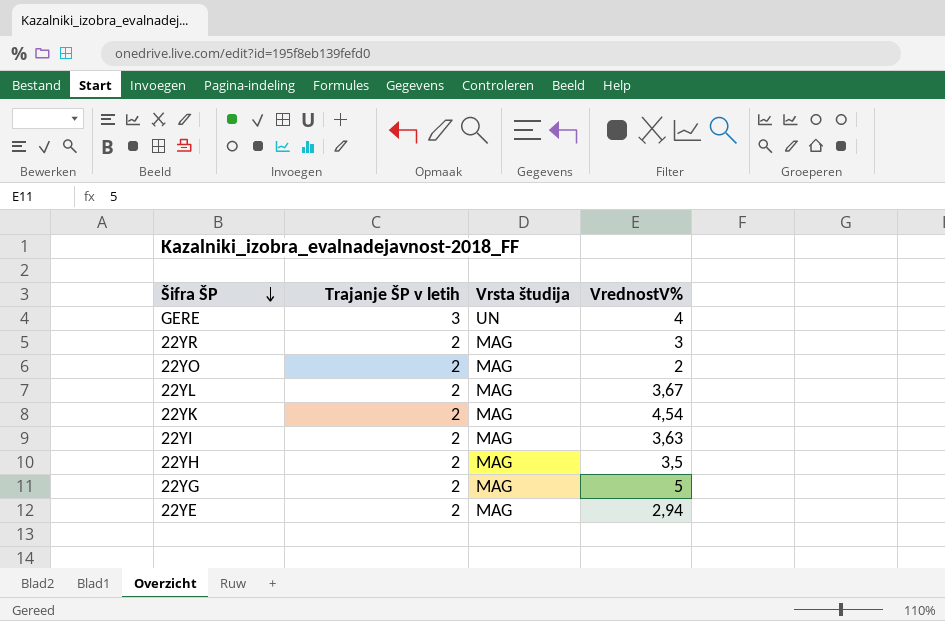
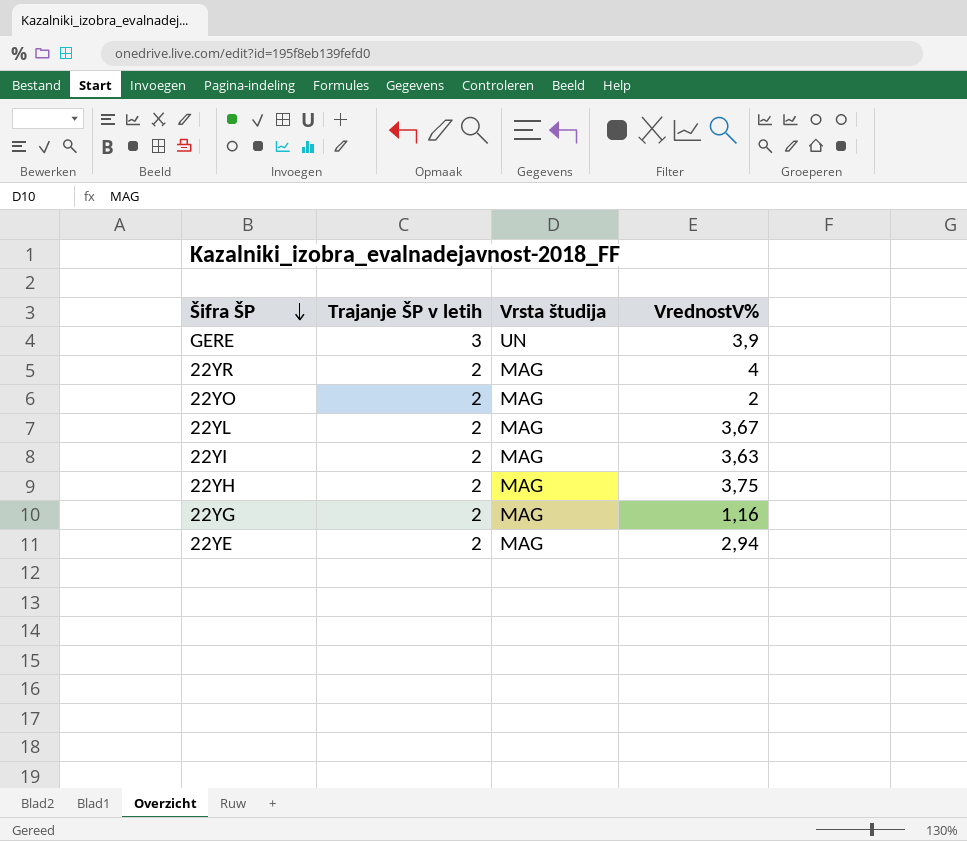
row 22YK: 2 | MAG | 4,54 -> none
GERE | VrednostV%: 4 -> 3,9
22YR | VrednostV%: 3 -> 4
22YH | VrednostV%: 3,5 -> 3,75
22YG | VrednostV%: 5 -> 1,16

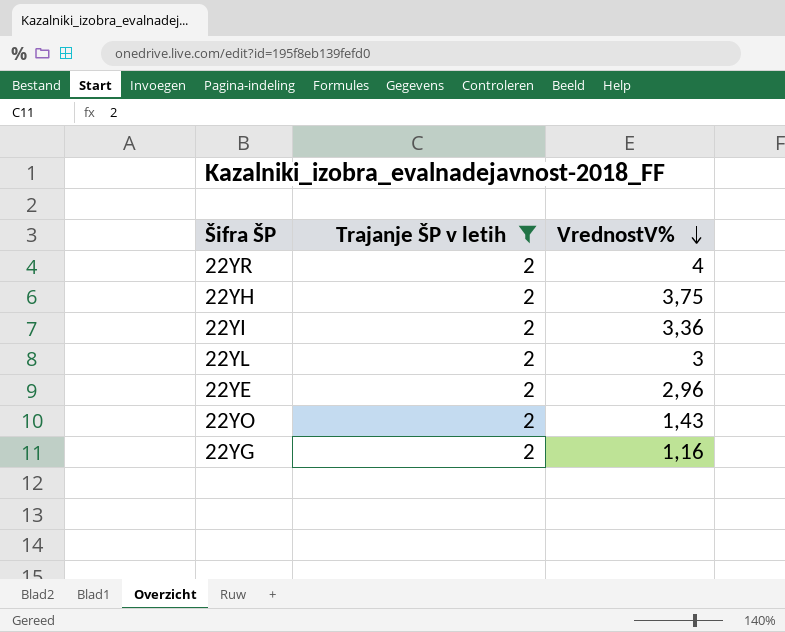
filter: none -> Trajanje ŠP v letih = 2
row order: Šifra ŠP descending -> VrednostV% descending
column Vrsta študija | position: 3 -> none
22YI | VrednostV%: 3,63 -> 3,36
22YL | VrednostV%: 3,67 -> 3
22YE | VrednostV%: 2,94 -> 2,96
22YO | VrednostV%: 2 -> 1,43

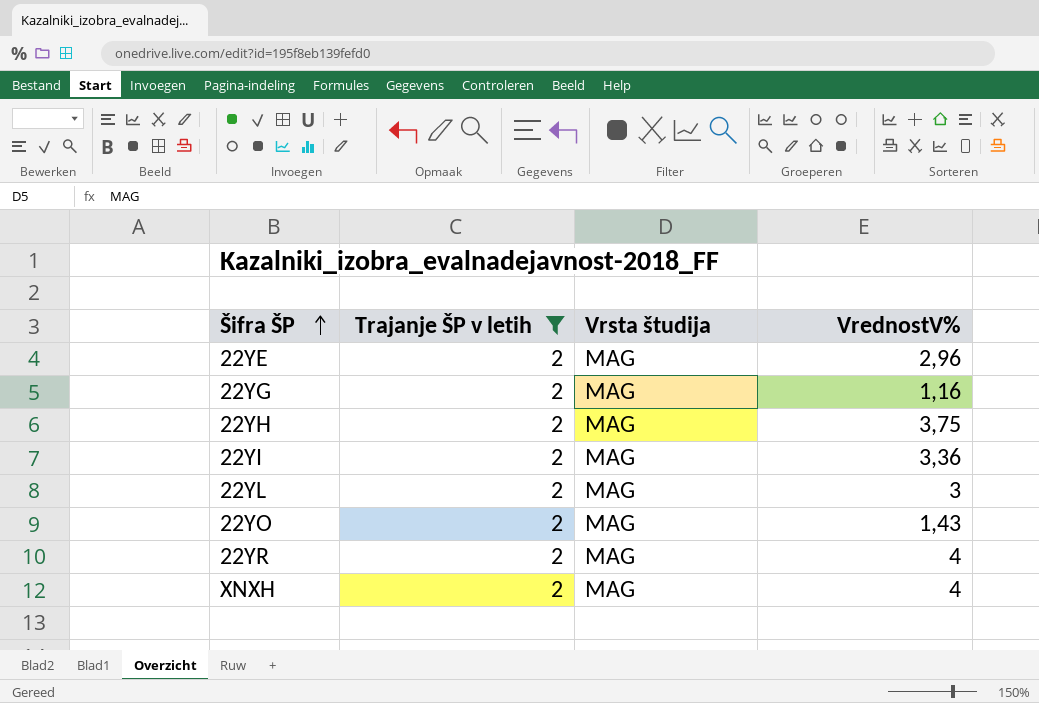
row order: VrednostV% descending -> Šifra ŠP ascending
column Vrsta študija | position: none -> 3
row XNXH: none -> 2 | MAG | 4

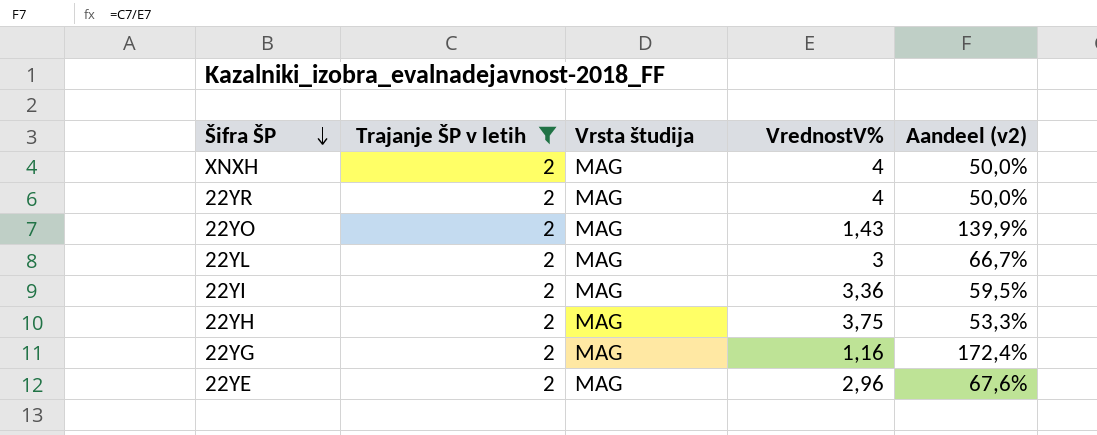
row order: Šifra ŠP ascending -> Šifra ŠP descending
column Aandeel (v2) | formula: none -> [Trajanje ŠP v letih] / [VrednostV%]

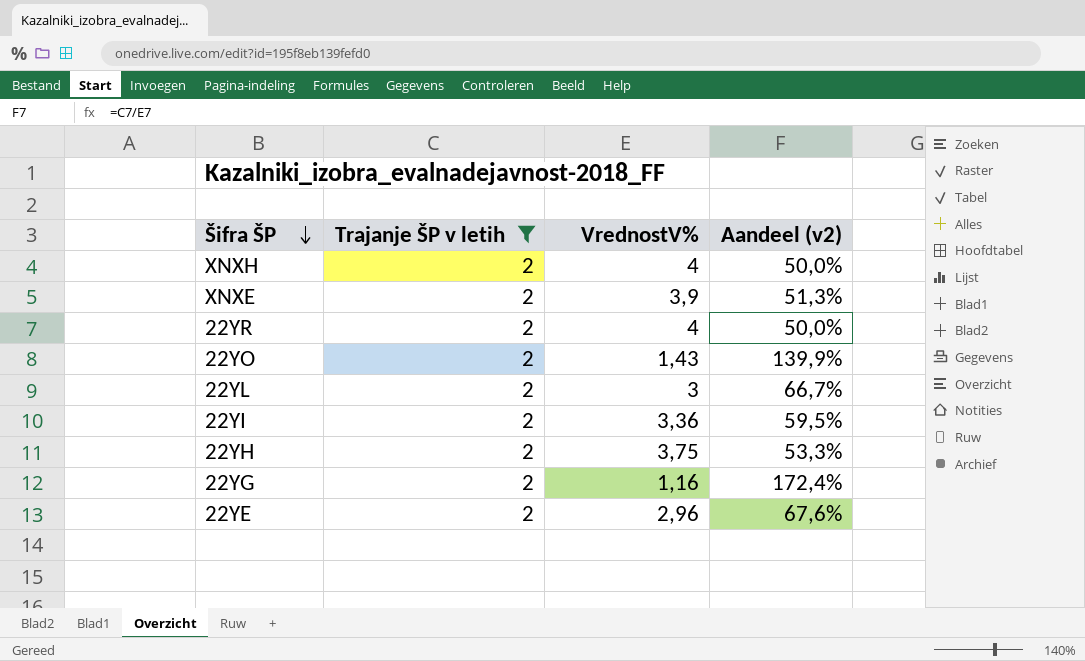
column Vrsta študija | position: 3 -> none
row XNXE: none -> 2 | 3,9 | 51,3%

